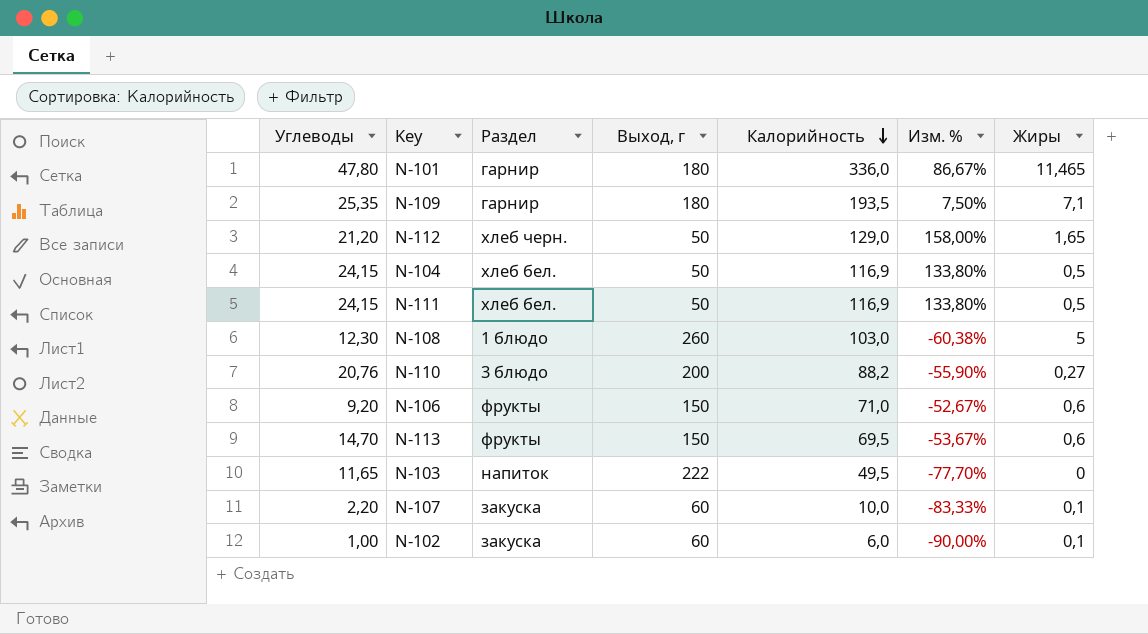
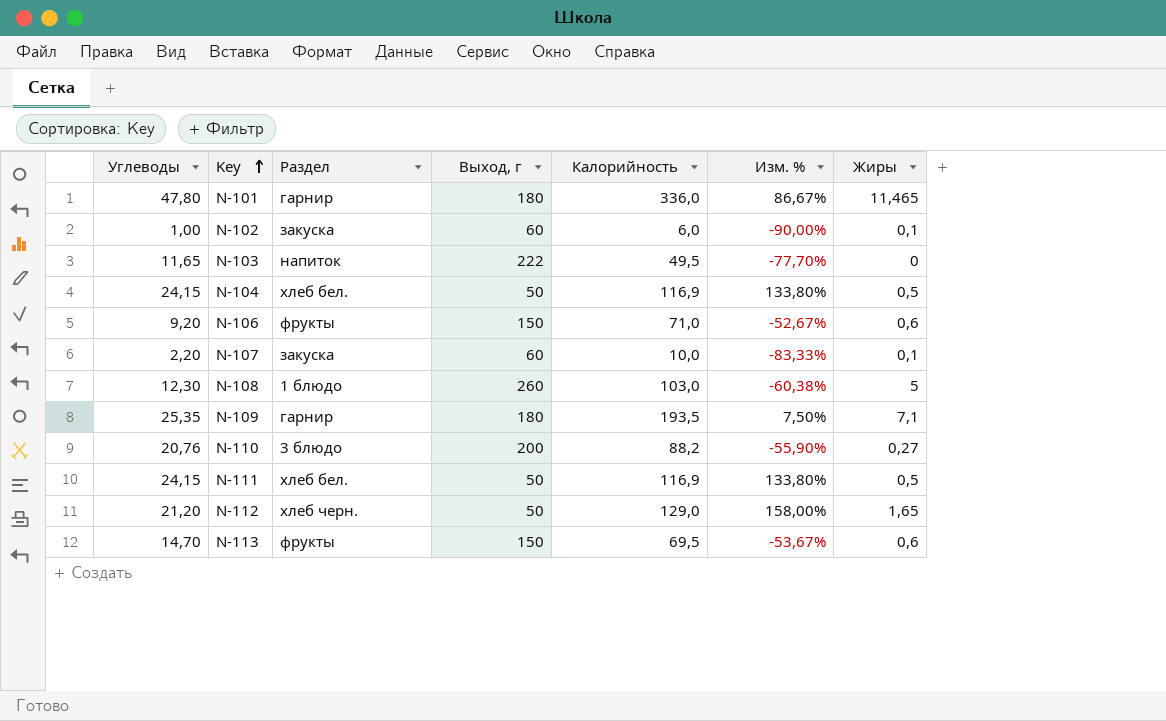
row order: Калорийность descending -> Key ascending

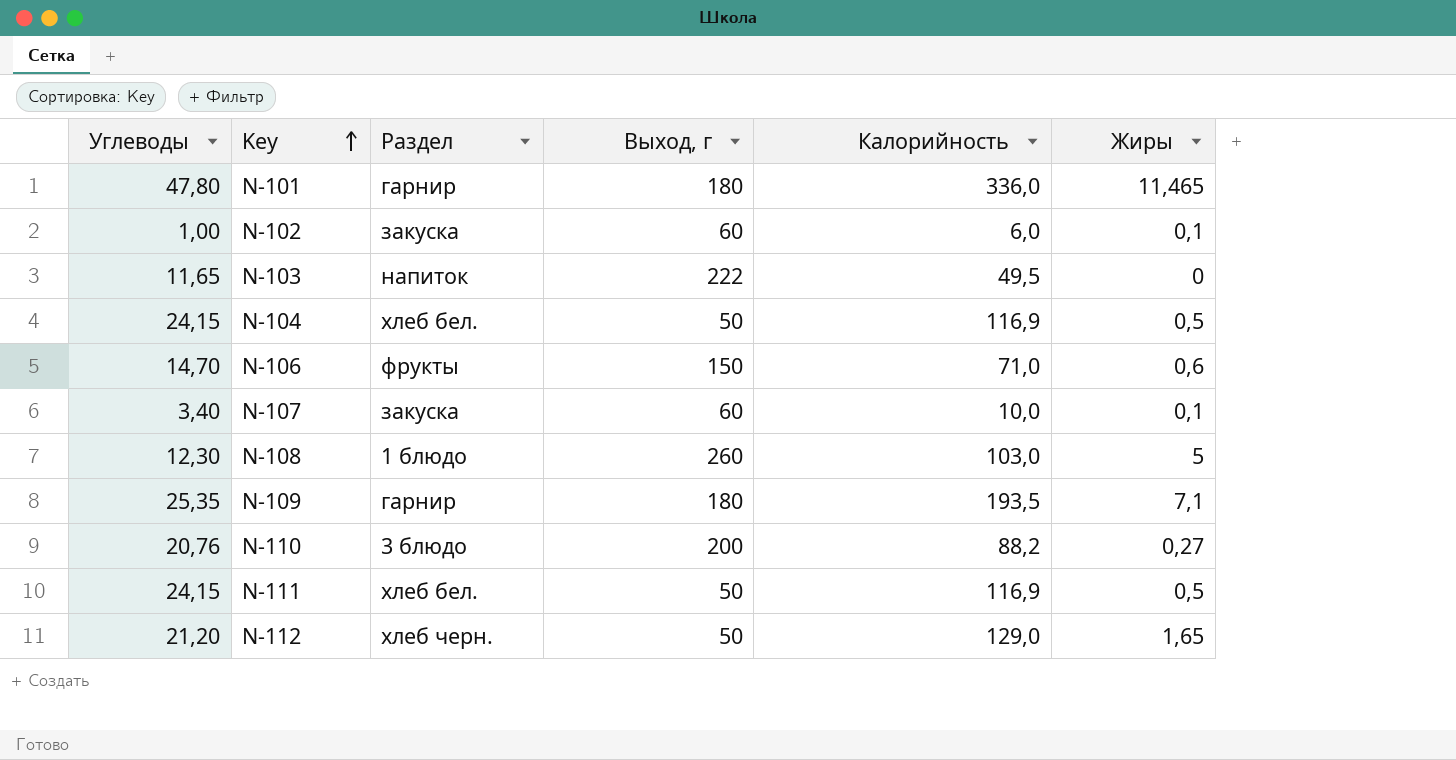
column Изм. % | formula: ([Калорийность] - [Выход, г]) / [Выход, г] -> none
row N-113: 14,70 | фрукты | 150 | 69,5 | -53,67% | 0,6 -> none
N-106 | Углеводы: 9,20 -> 14,70
N-107 | Углеводы: 2,20 -> 3,40

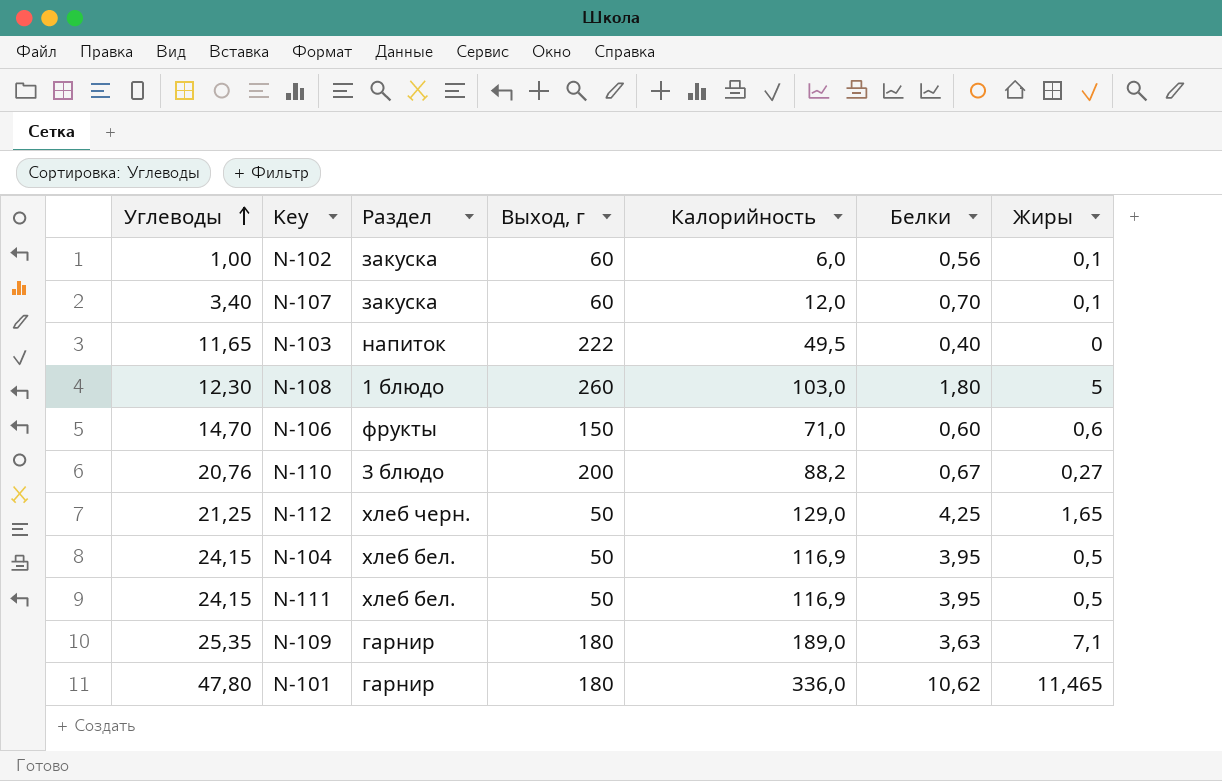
row order: Key ascending -> Углеводы ascending
column Белки | position: none -> 6
N-107 | Калорийность: 10,0 -> 12,0
N-112 | Углеводы: 21,20 -> 21,25
N-109 | Калорийность: 193,5 -> 189,0

